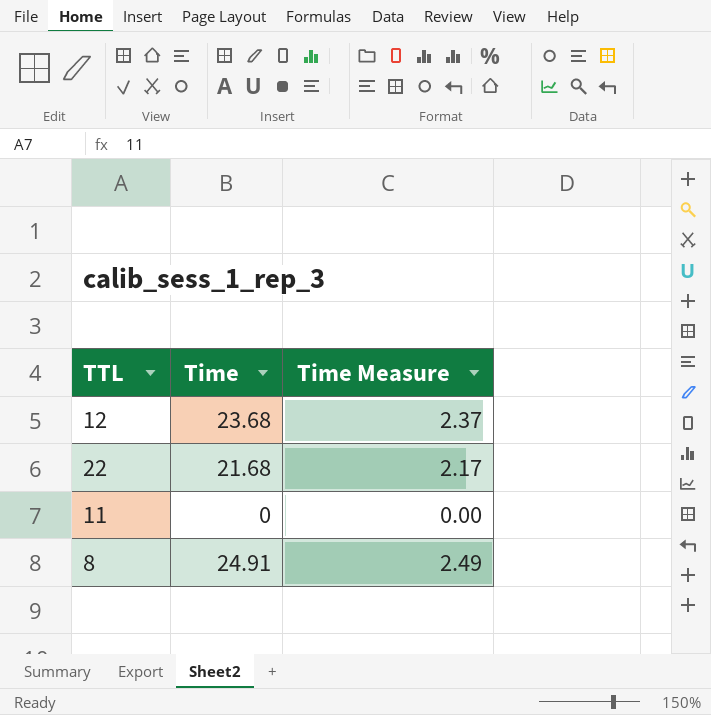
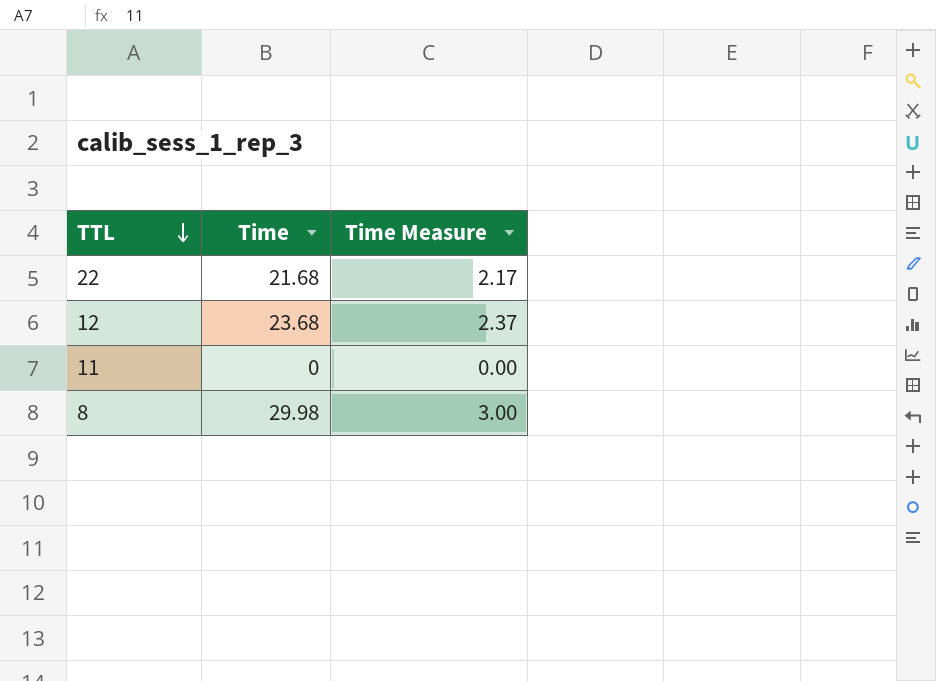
row order: none -> TTL descending
8 | Time: 24.91 -> 29.98
8 | Time Measure: 2.49 -> 3.00

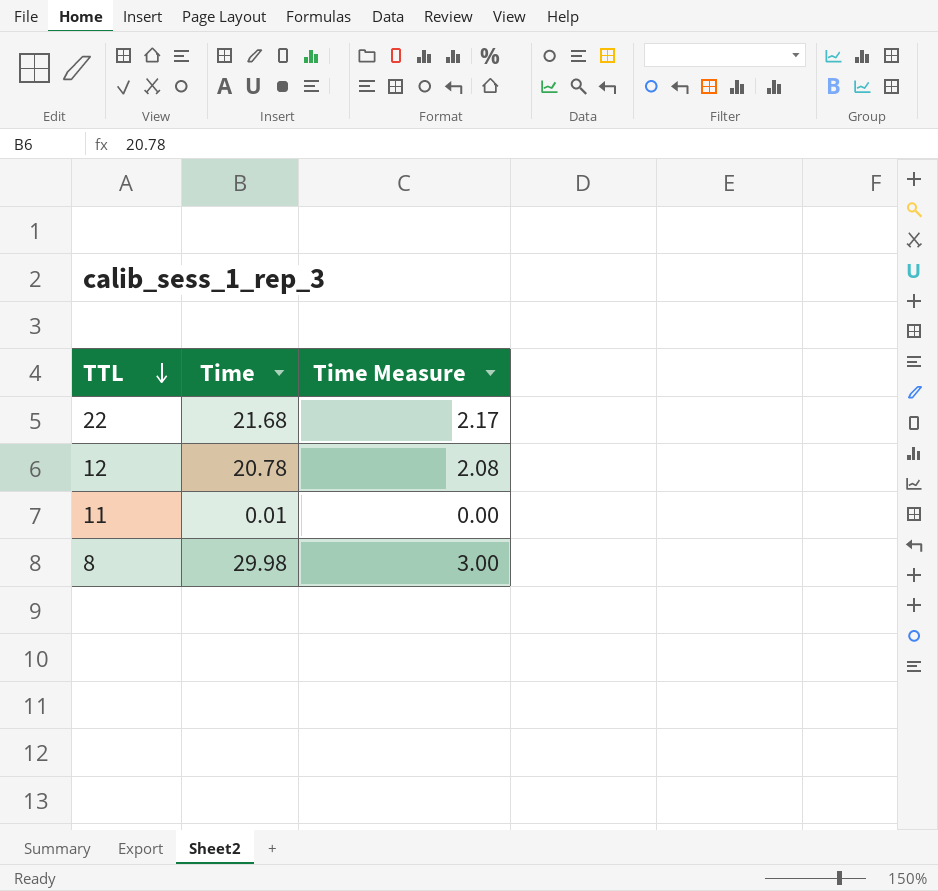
12 | Time: 23.68 -> 20.78
12 | Time Measure: 2.37 -> 2.08
11 | Time: 0 -> 0.01

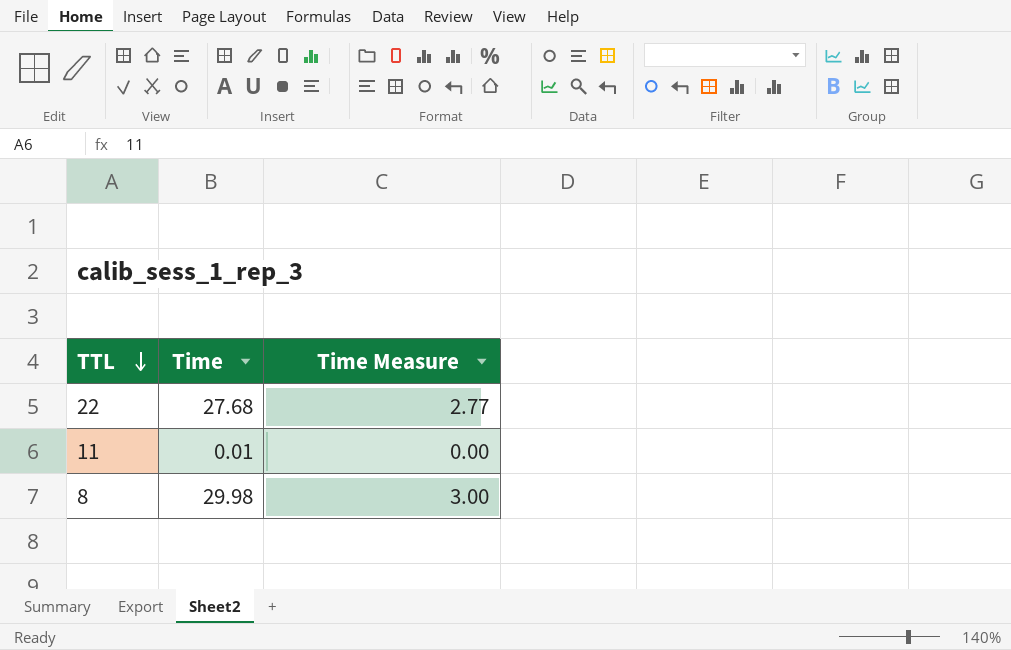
row 12: 20.78 | 2.08 -> none
22 | Time: 21.68 -> 27.68
22 | Time Measure: 2.17 -> 2.77

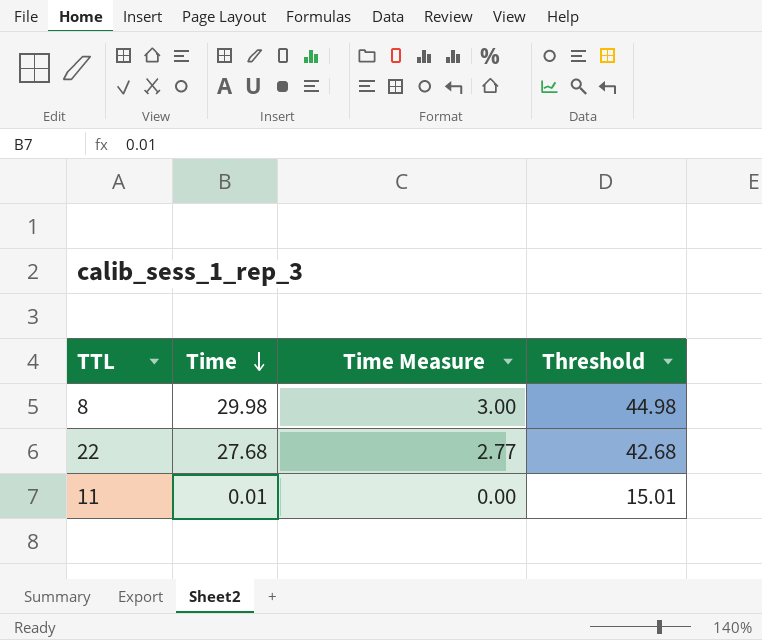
row order: TTL descending -> Time descending
column Threshold | formula: none -> [Time] + 15

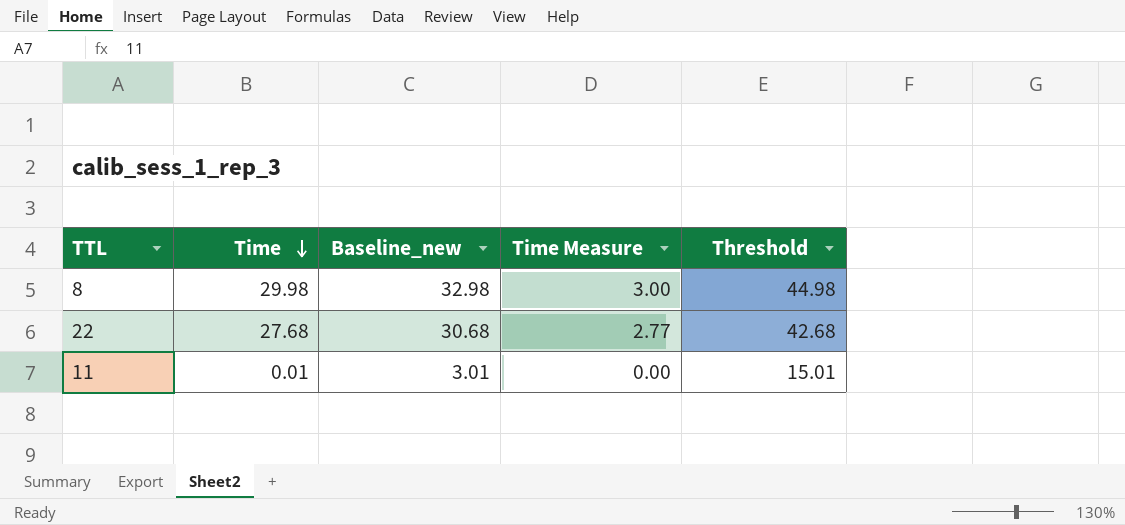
column Baseline_new | formula: none -> [Time] + 3

